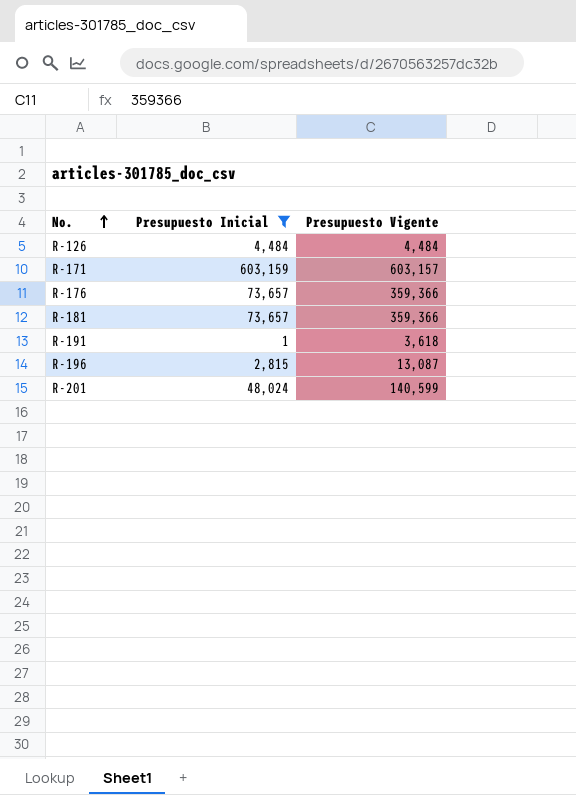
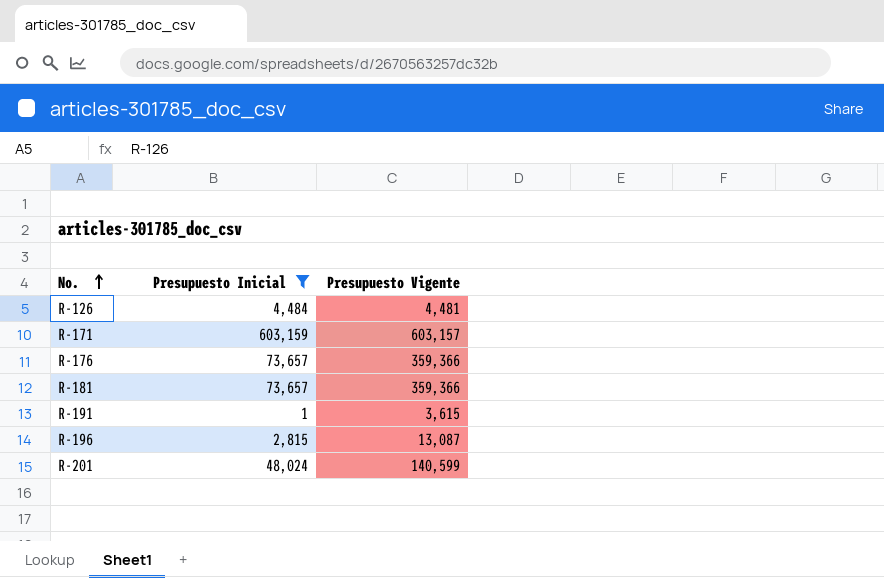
R-126 | Presupuesto Vigente: 4,484 -> 4,481
R-191 | Presupuesto Vigente: 3,618 -> 3,615

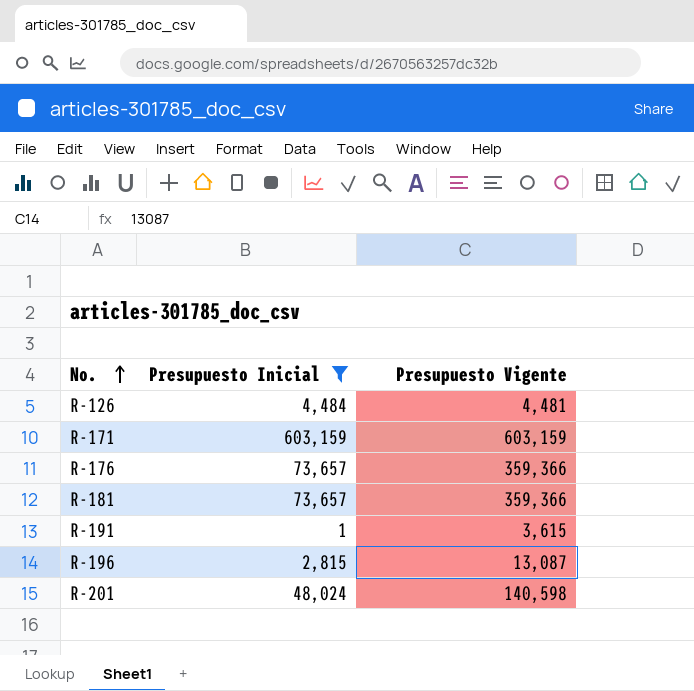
R-171 | Presupuesto Vigente: 603,157 -> 603,159
R-201 | Presupuesto Vigente: 140,599 -> 140,598

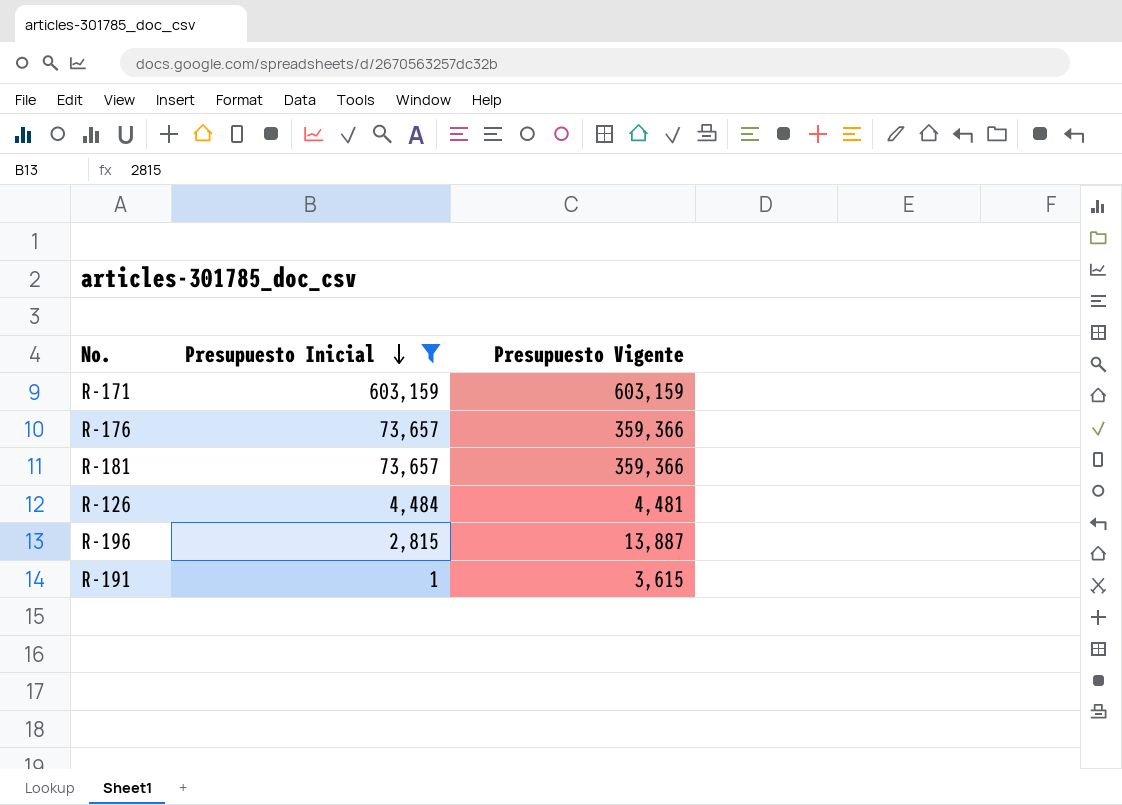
row order: No. ascending -> Presupuesto Inicial descending
row R-201: 48,024 | 140,598 -> none
R-196 | Presupuesto Vigente: 13,087 -> 13,887

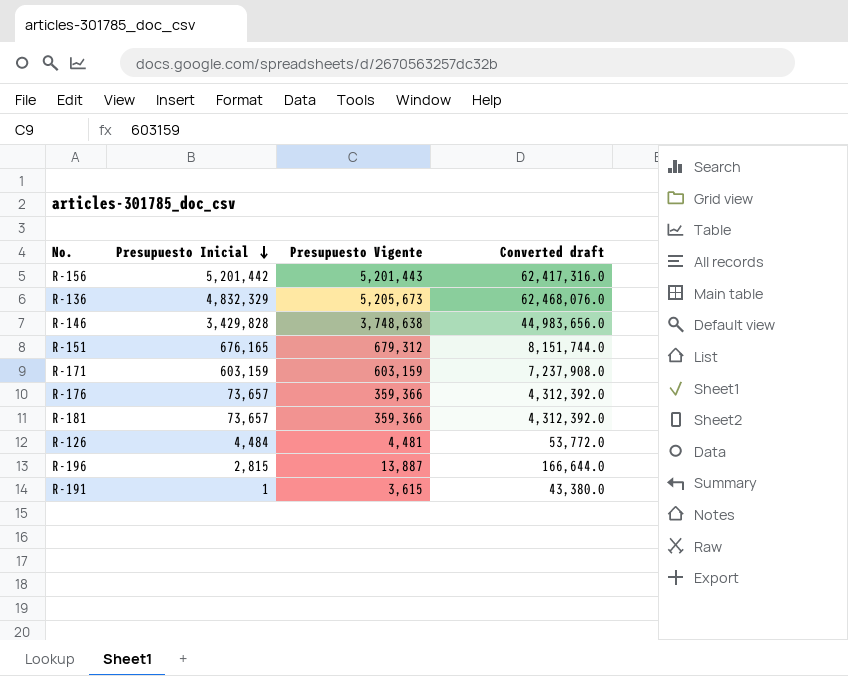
filter: Presupuesto Inicial <= 603,159 -> none
column Converted draft | formula: none -> [Presupuesto Vigente] * 12

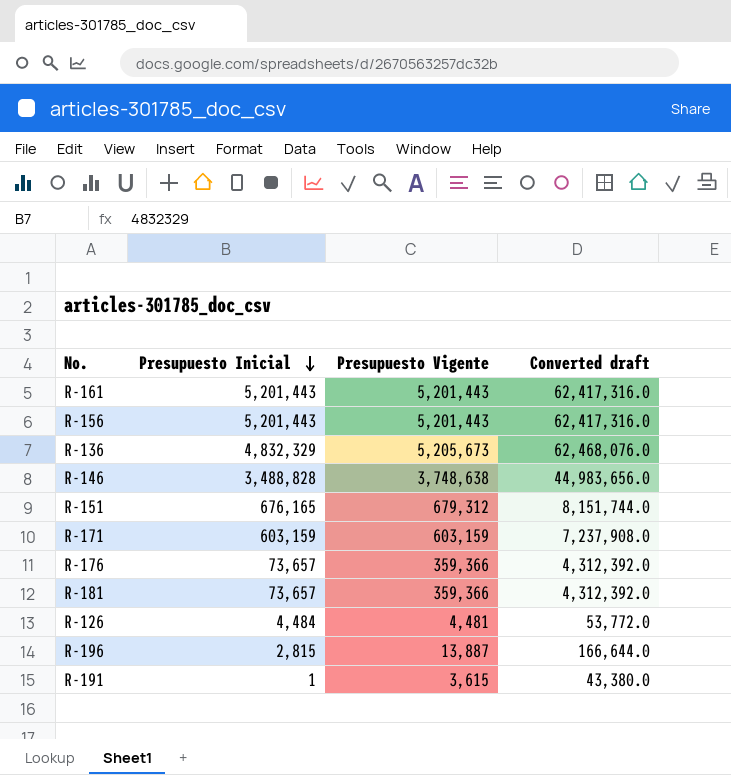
row R-161: none -> 5,201,443 | 5,201,443 | 62,417,316.0
R-156 | Presupuesto Inicial: 5,201,442 -> 5,201,443
R-146 | Presupuesto Inicial: 3,429,828 -> 3,488,828

